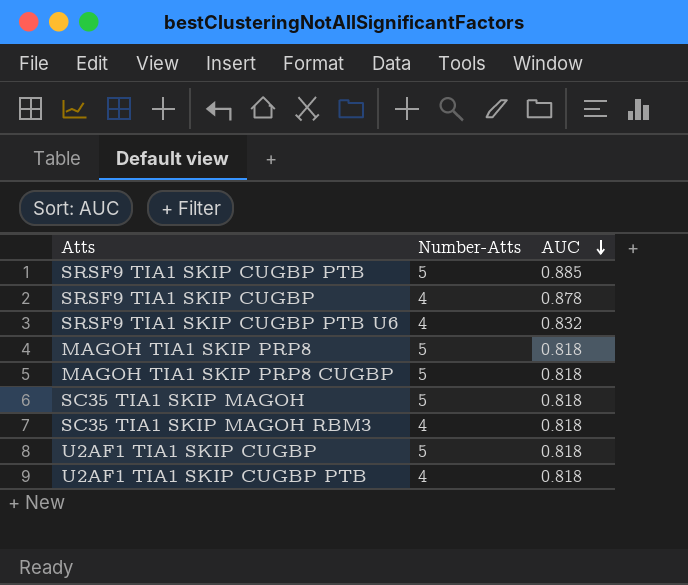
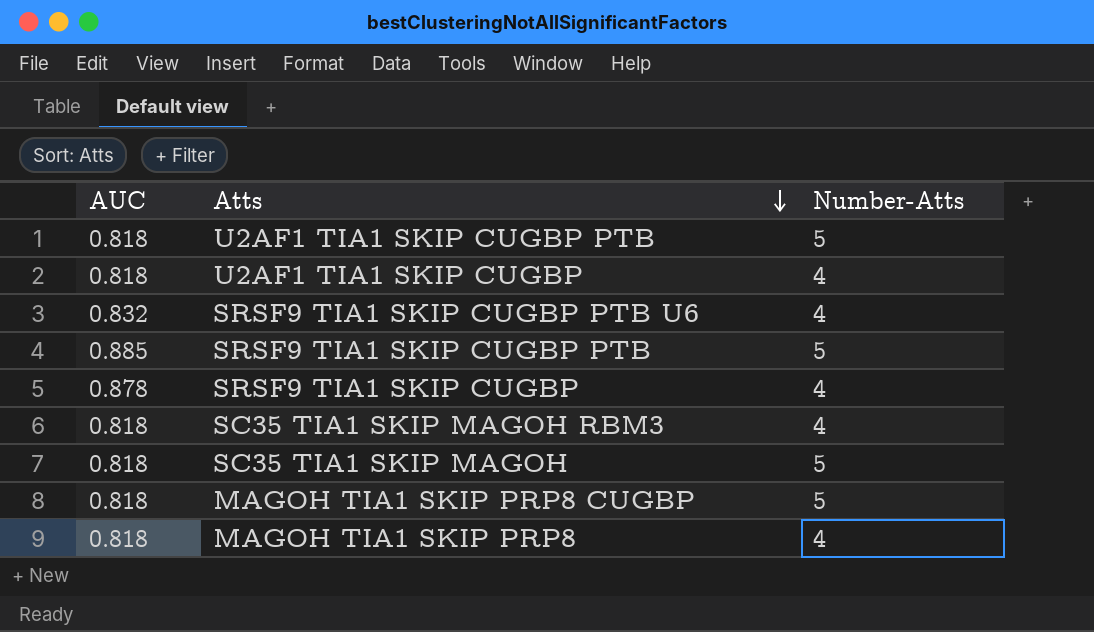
row order: AUC descending -> Atts descending
column AUC | position: 3 -> 1
U2AF1 TIA1 SKIP CUGBP PTB | Number-Atts: 4 -> 5
U2AF1 TIA1 SKIP CUGBP | Number-Atts: 5 -> 4
MAGOH TIA1 SKIP PRP8 | Number-Atts: 5 -> 4

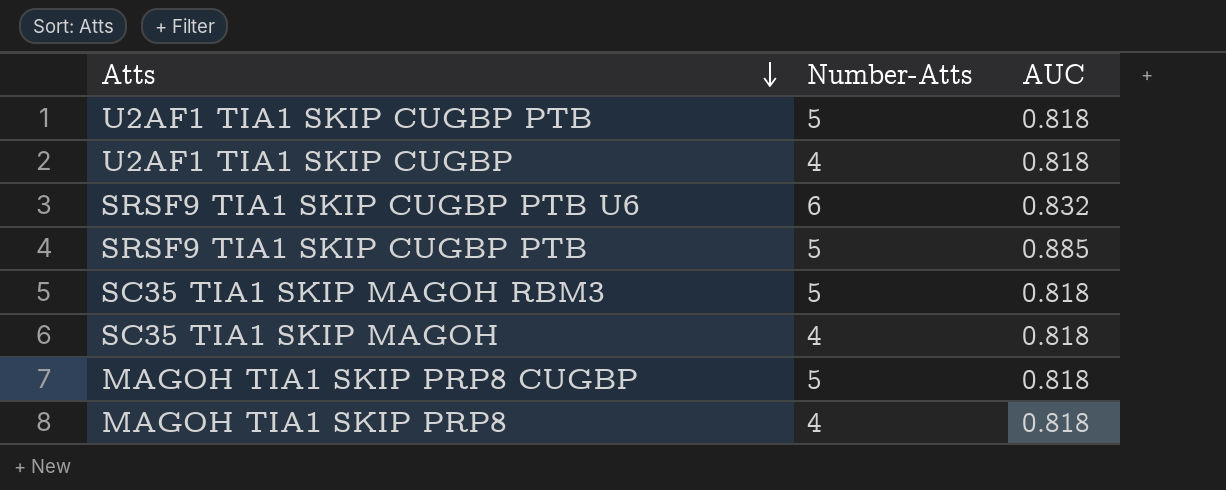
column AUC | position: 1 -> 3
row SRSF9 TIA1 SKIP CUGBP: 0.878 | 4 -> none
SRSF9 TIA1 SKIP CUGBP PTB U6 | Number-Atts: 4 -> 6
SC35 TIA1 SKIP MAGOH RBM3 | Number-Atts: 4 -> 5
SC35 TIA1 SKIP MAGOH | Number-Atts: 5 -> 4

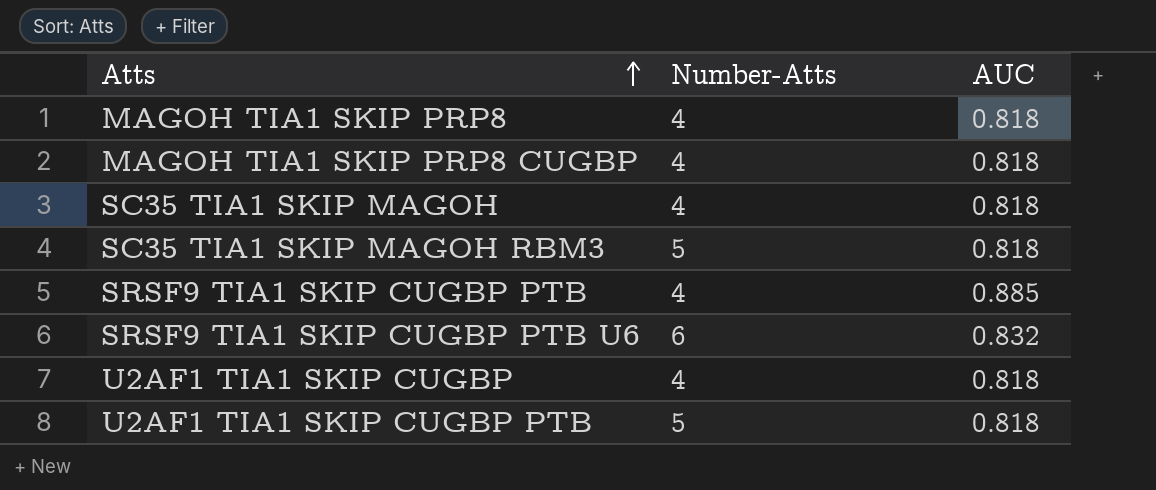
row order: Atts descending -> Atts ascending
MAGOH TIA1 SKIP PRP8 CUGBP | Number-Atts: 5 -> 4
SRSF9 TIA1 SKIP CUGBP PTB | Number-Atts: 5 -> 4

